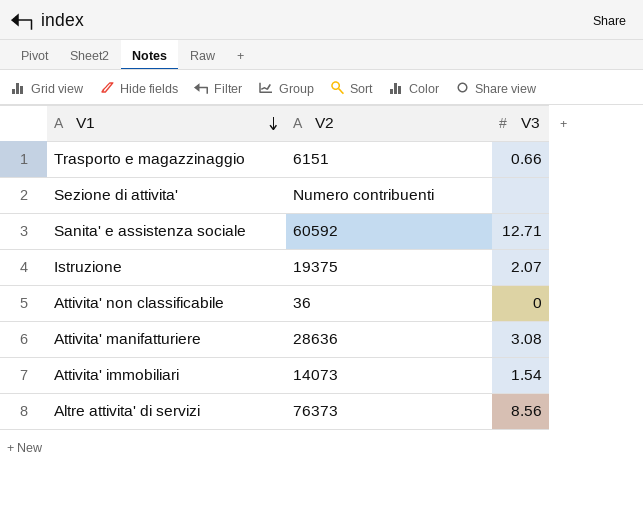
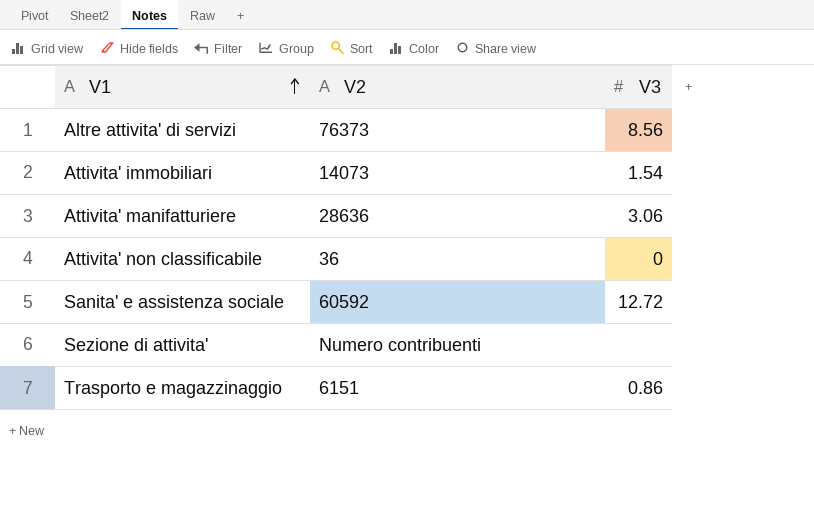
row order: V1 descending -> V1 ascending
row Istruzione: 19375 | 2.07 -> none
Attivita' manifatturiere | V3: 3.08 -> 3.06
Sanita' e assistenza sociale | V3: 12.71 -> 12.72
Trasporto e magazzinaggio | V3: 0.66 -> 0.86

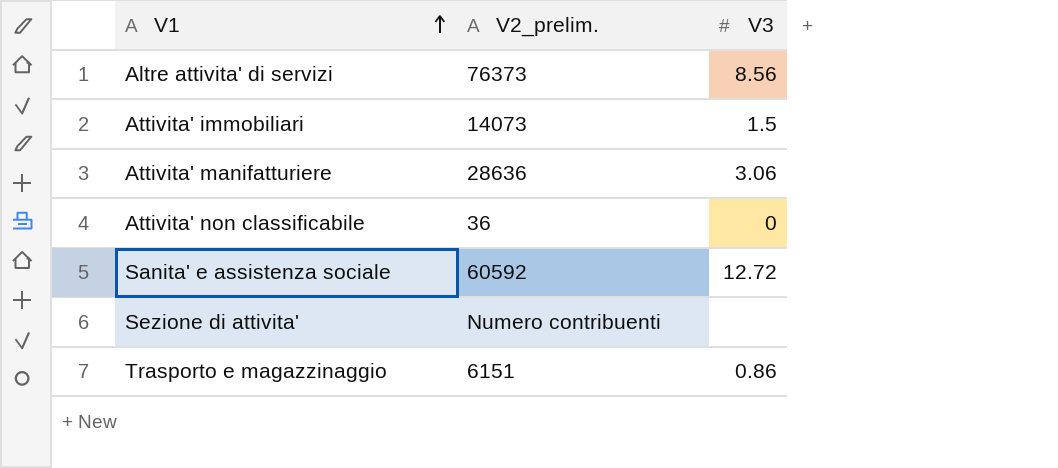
column name: V2 -> V2_prelim.
Attivita' immobiliari | V3: 1.54 -> 1.5

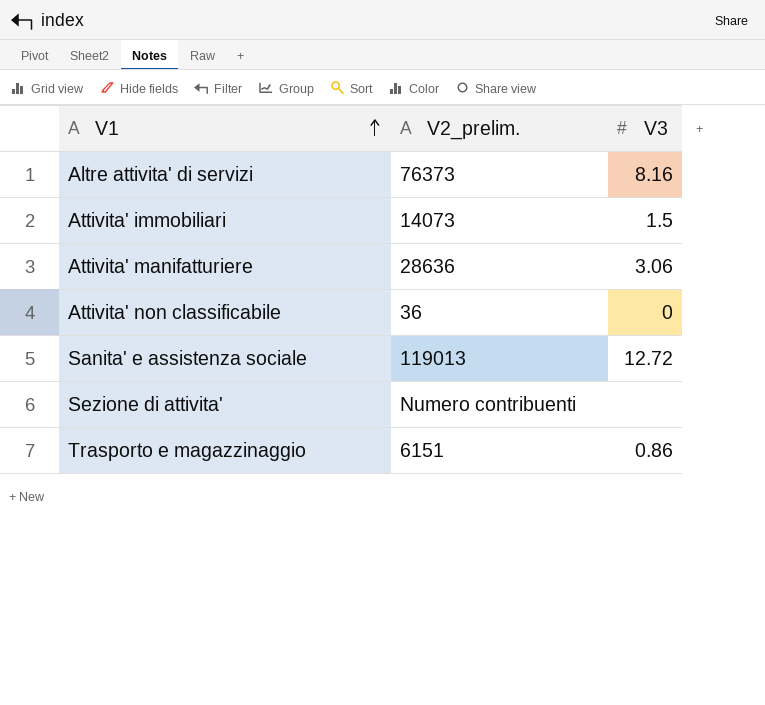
Altre attivita' di servizi | V3: 8.56 -> 8.16
Sanita' e assistenza sociale | V2_prelim.: 60592 -> 119013

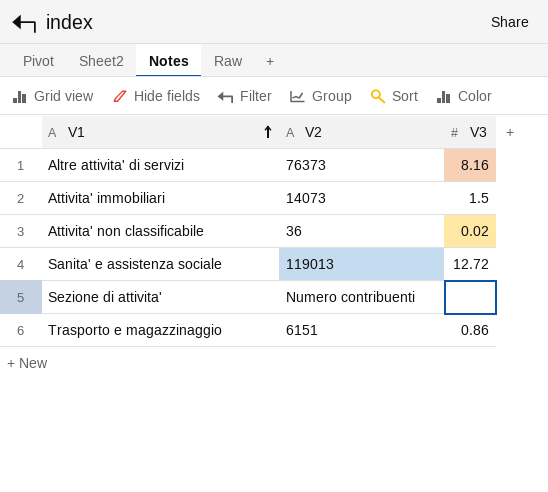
column name: V2_prelim. -> V2
row Attivita' manifatturiere: 28636 | 3.06 -> none
Attivita' non classificabile | V3: 0 -> 0.02

